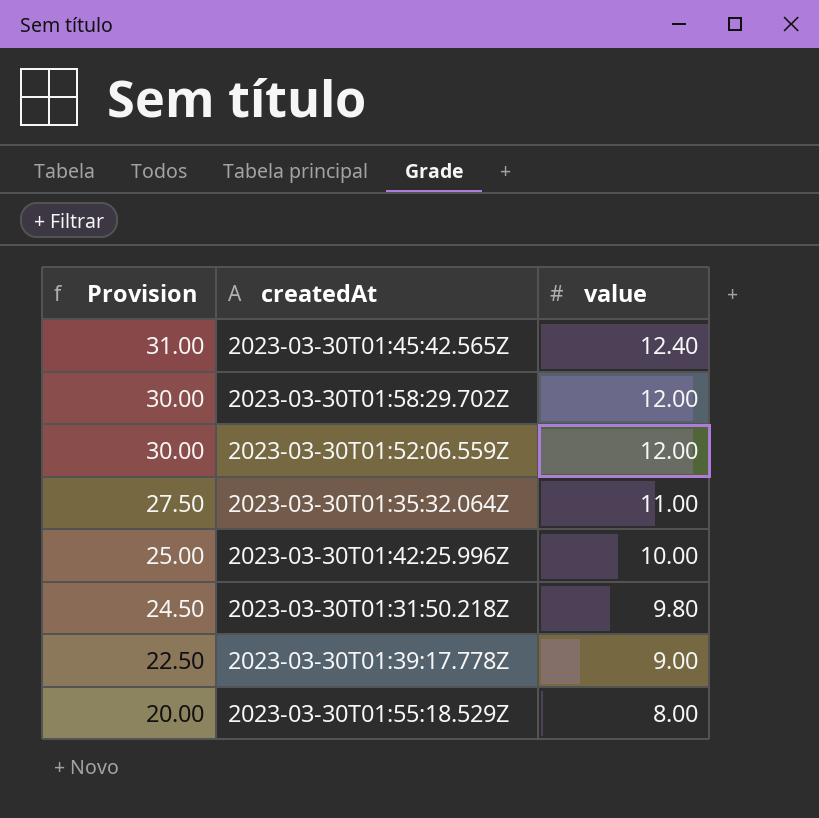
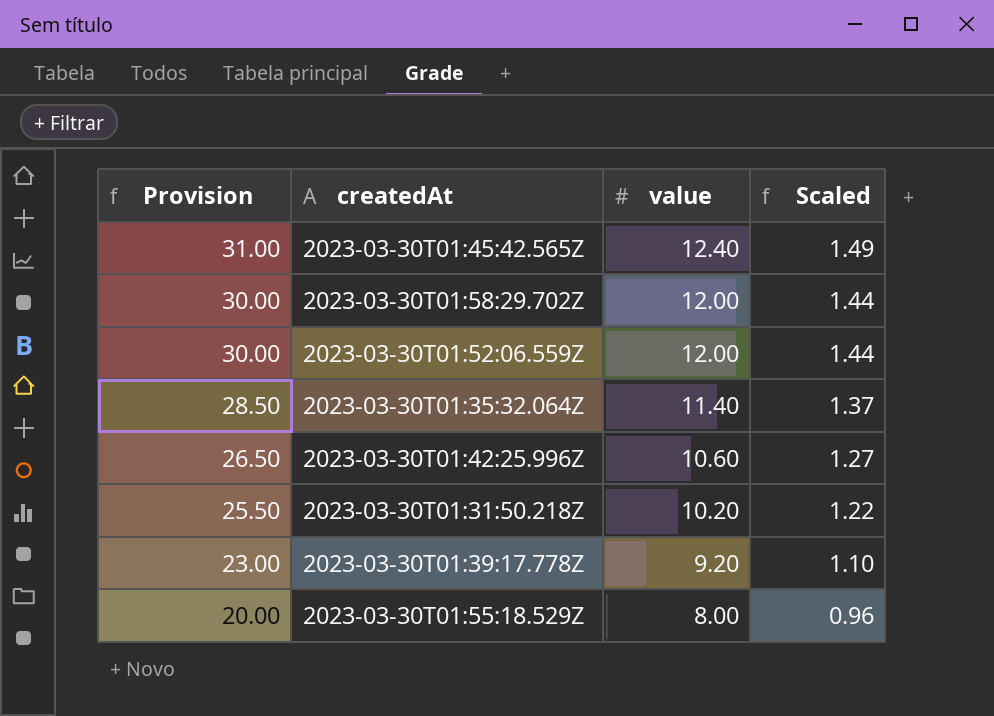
column Scaled | formula: none -> [value] * 0.12
2023-03-30T01:35:32.064Z | Provision: 27.50 -> 28.50
2023-03-30T01:35:32.064Z | value: 11.00 -> 11.40
2023-03-30T01:42:25.996Z | Provision: 25.00 -> 26.50
2023-03-30T01:42:25.996Z | value: 10.00 -> 10.60
2023-03-30T01:31:50.218Z | Provision: 24.50 -> 25.50
2023-03-30T01:31:50.218Z | value: 9.80 -> 10.20
2023-03-30T01:39:17.778Z | Provision: 22.50 -> 23.00
2023-03-30T01:39:17.778Z | value: 9.00 -> 9.20

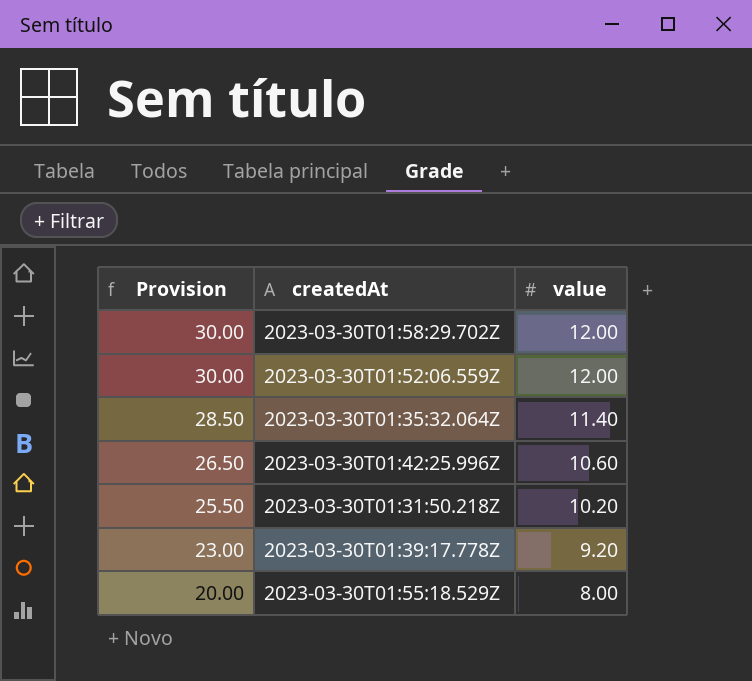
column Scaled | formula: [value] * 0.12 -> none
row 2023-03-30T01:45:42.565Z: 31.00 | 12.40 | 1.49 -> none

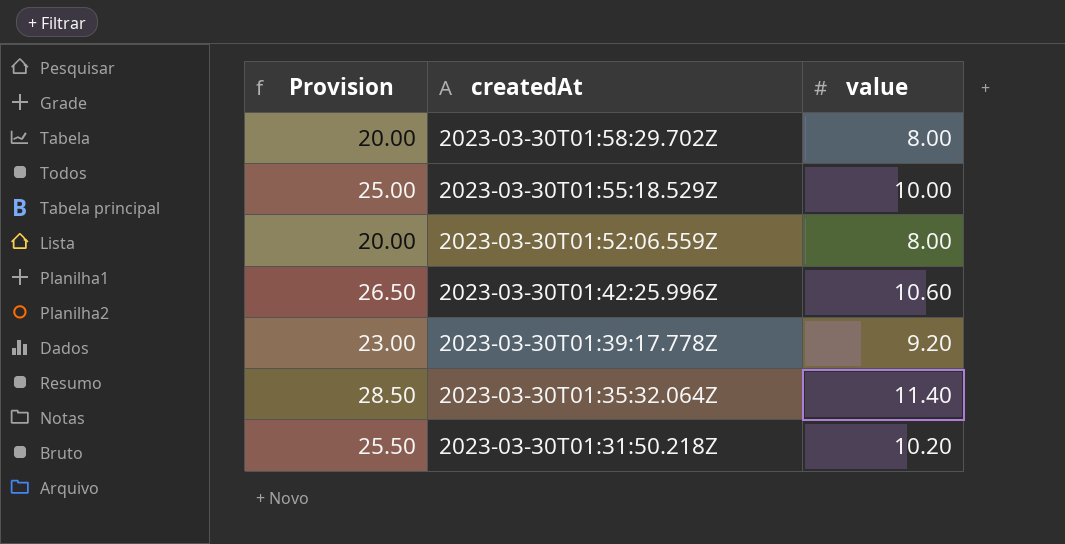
row order: Provision descending -> createdAt descending
2023-03-30T01:58:29.702Z | Provision: 30.00 -> 20.00
2023-03-30T01:58:29.702Z | value: 12.00 -> 8.00
2023-03-30T01:55:18.529Z | Provision: 20.00 -> 25.00
2023-03-30T01:55:18.529Z | value: 8.00 -> 10.00
2023-03-30T01:52:06.559Z | Provision: 30.00 -> 20.00
2023-03-30T01:52:06.559Z | value: 12.00 -> 8.00

